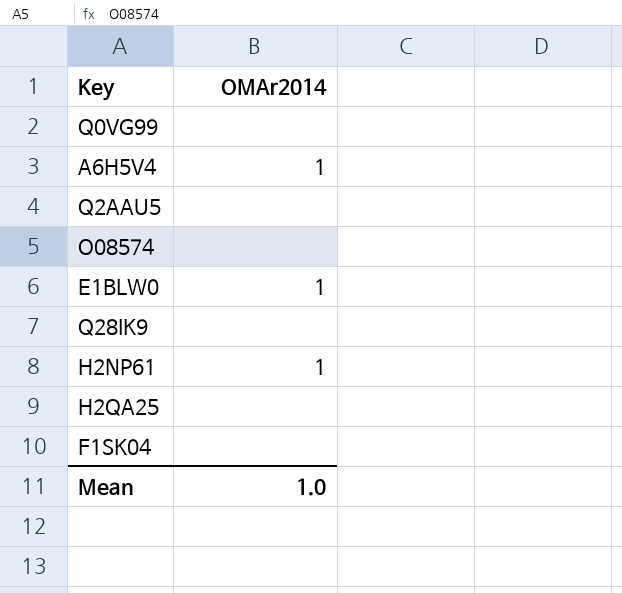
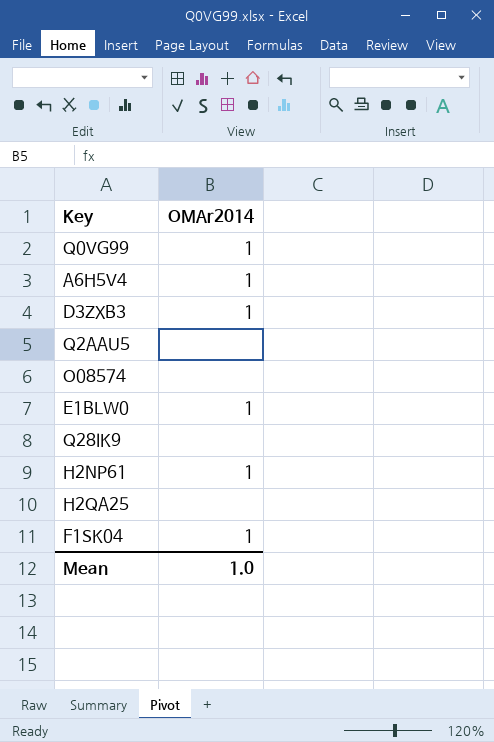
Q0VG99 | OMAr2014: none -> 1
row D3ZXB3: none -> 1
F1SK04 | OMAr2014: none -> 1

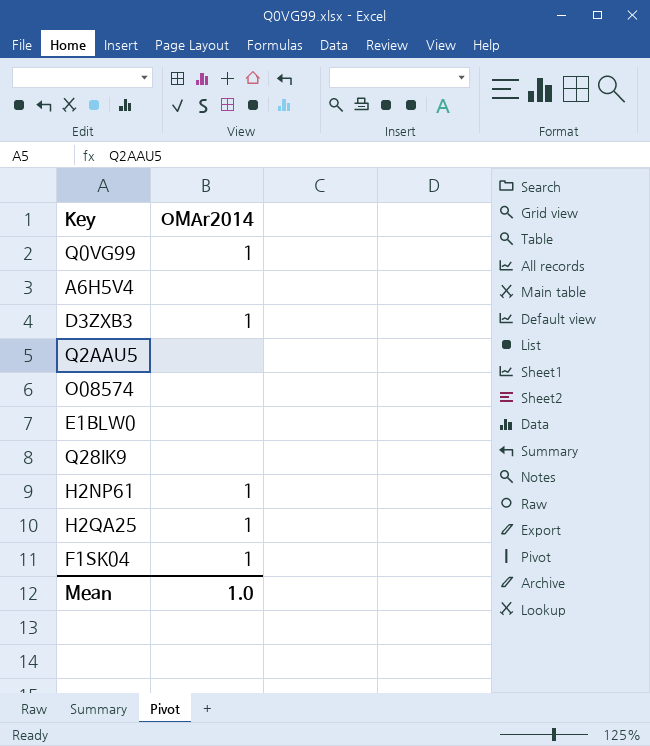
A6H5V4 | OMAr2014: 1 -> none
E1BLW0 | OMAr2014: 1 -> none
H2QA25 | OMAr2014: none -> 1

